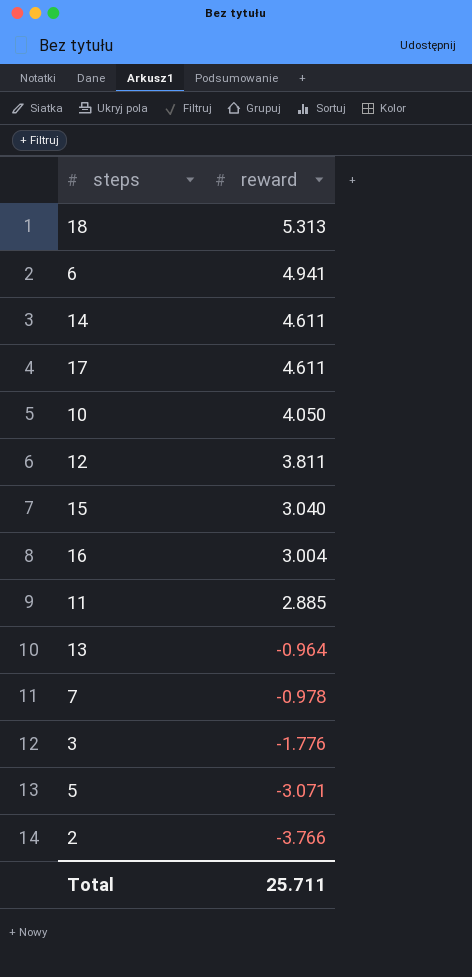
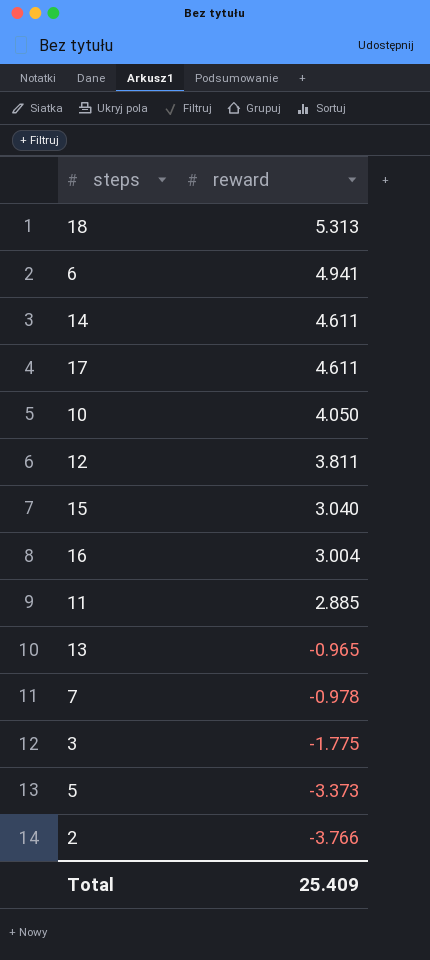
13 | reward: -0.964 -> -0.965
3 | reward: -1.776 -> -1.775
5 | reward: -3.071 -> -3.373
Total | reward: 25.711 -> 25.409

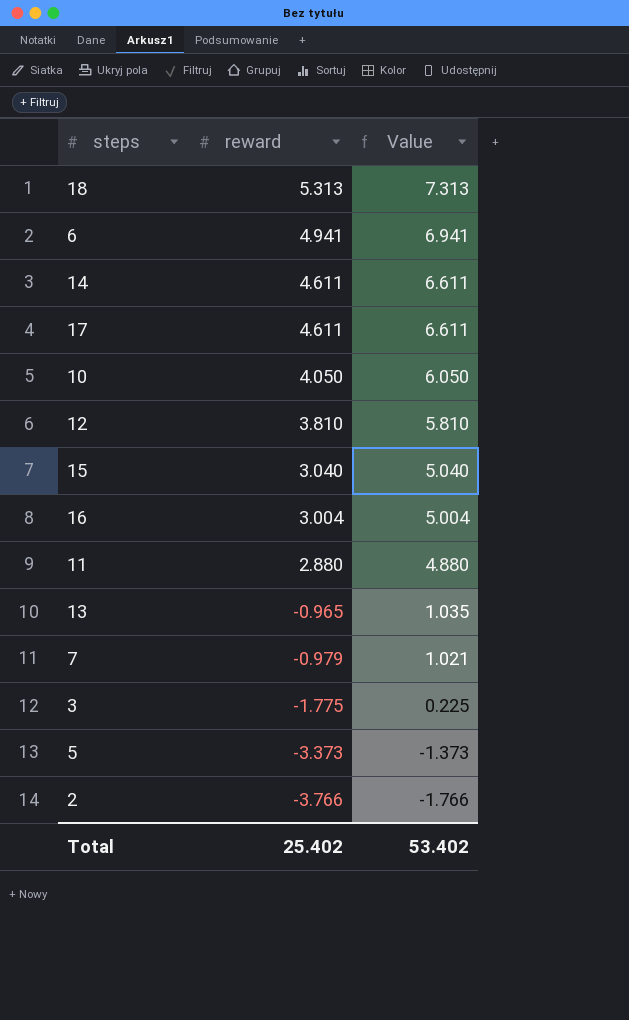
column Value | formula: none -> [reward] + 2
12 | reward: 3.811 -> 3.810
11 | reward: 2.885 -> 2.880
7 | reward: -0.978 -> -0.979
Total | reward: 25.409 -> 25.402

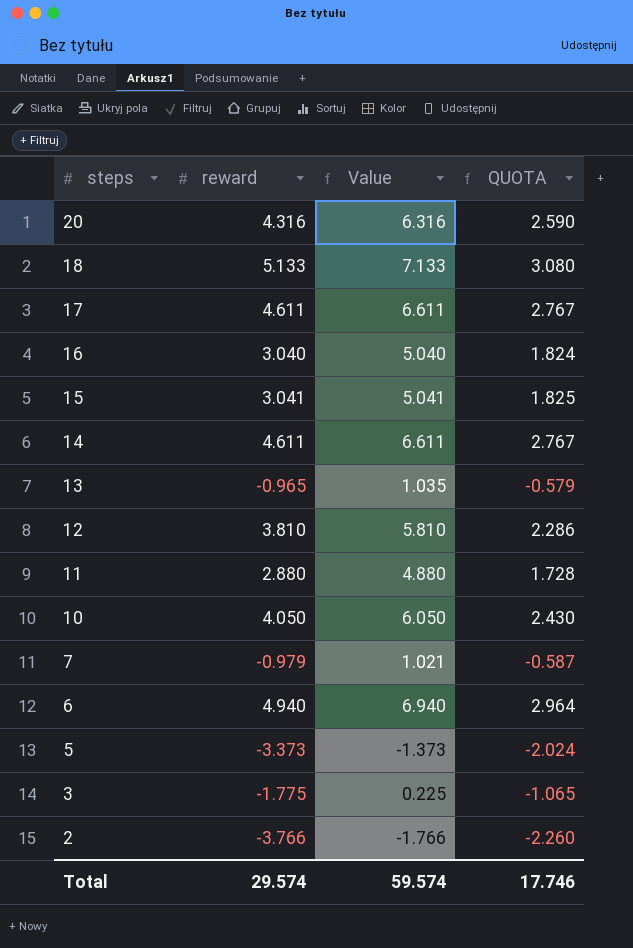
row order: reward descending -> steps descending
column QUOTA | formula: none -> [reward] * 0.6
row 20: none -> 4.316 | 6.316 | 2.590
18 | reward: 5.313 -> 5.133
18 | Value: 7.313 -> 7.133
16 | reward: 3.004 -> 3.040
16 | Value: 5.004 -> 5.040
15 | reward: 3.040 -> 3.041
15 | Value: 5.040 -> 5.041
6 | reward: 4.941 -> 4.940
6 | Value: 6.941 -> 6.940
Total | reward: 25.402 -> 29.574
Total | Value: 53.402 -> 59.574

